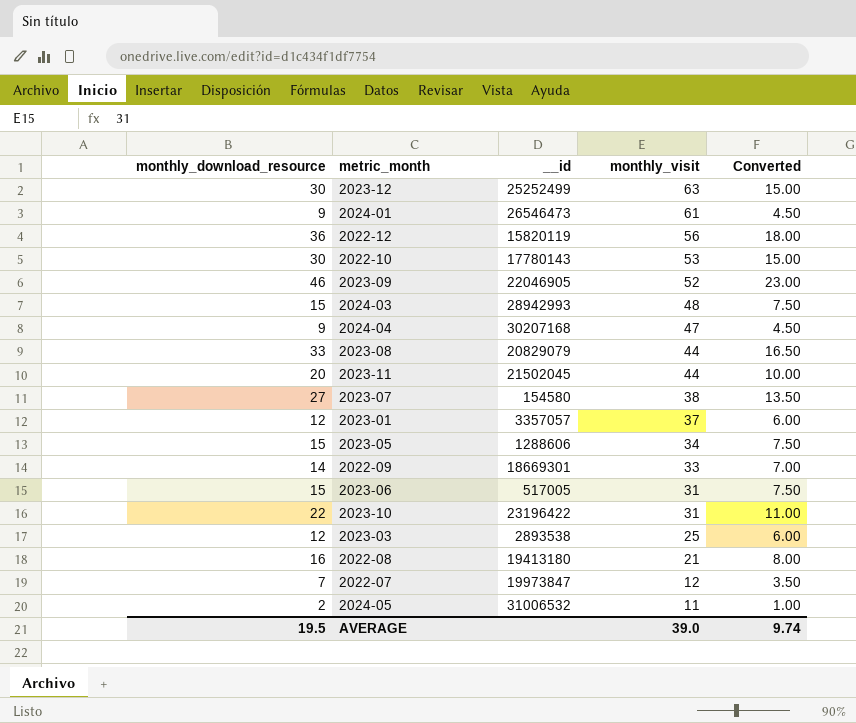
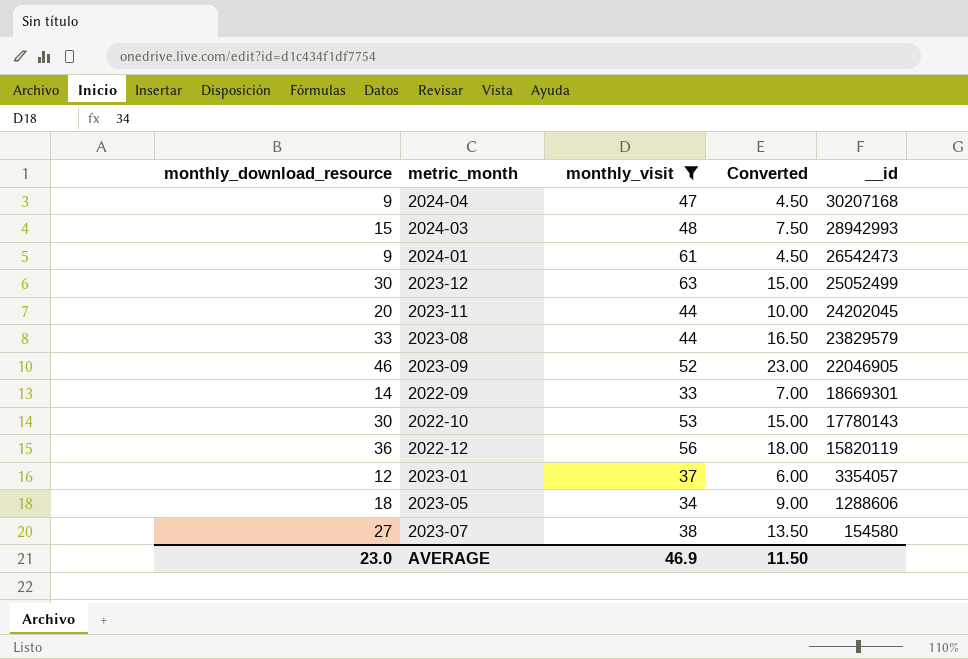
filter: none -> monthly_visit >= 33
row order: monthly_visit descending -> __id descending
column __id | position: 3 -> 5
2024-01 | __id: 26546473 -> 26542473
2023-12 | __id: 25252499 -> 25052499
2023-11 | __id: 21502045 -> 24202045
2023-08 | __id: 20829079 -> 23829579
2023-01 | __id: 3357057 -> 3354057
2023-05 | monthly_download_resource: 15 -> 18
2023-05 | Converted: 7.50 -> 9.00
AVERAGE | monthly_download_resource: 19.5 -> 23.0
AVERAGE | monthly_visit: 39.0 -> 46.9
AVERAGE | Converted: 9.74 -> 11.50

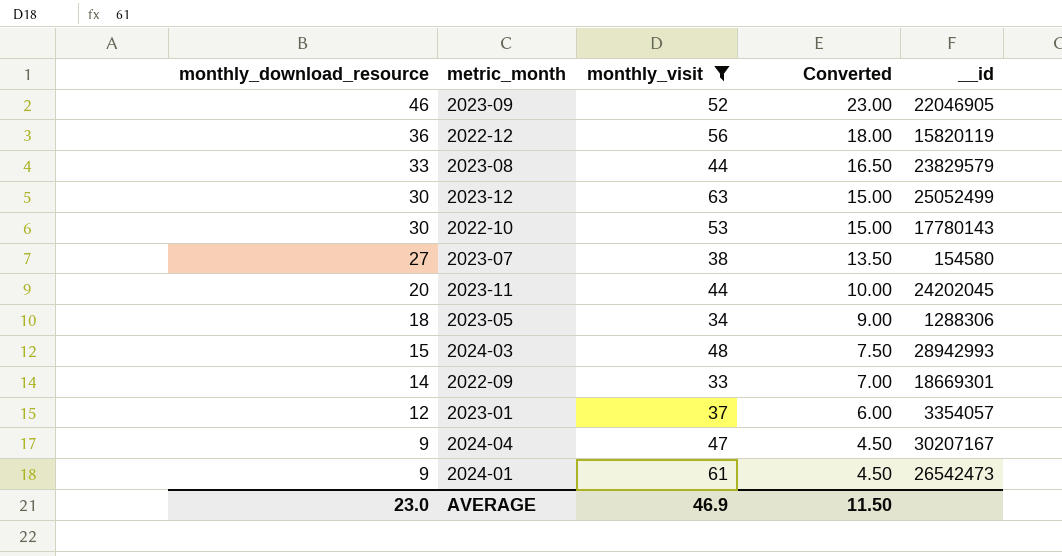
row order: __id descending -> monthly_download_resource descending
2023-05 | __id: 1288606 -> 1288306
2024-04 | __id: 30207168 -> 30207167

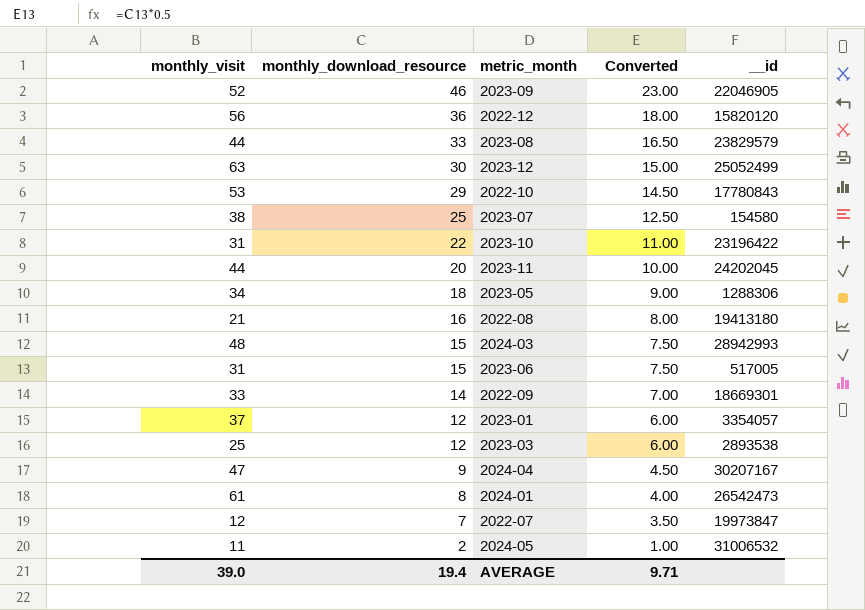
filter: monthly_visit >= 33 -> none
column monthly_visit | position: 3 -> 1
2022-12 | __id: 15820119 -> 15820120
2022-10 | monthly_download_resource: 30 -> 29
2022-10 | Converted: 15.00 -> 14.50
2022-10 | __id: 17780143 -> 17780843
2023-07 | monthly_download_resource: 27 -> 25
2023-07 | Converted: 13.50 -> 12.50
2024-01 | monthly_download_resource: 9 -> 8
2024-01 | Converted: 4.50 -> 4.00
AVERAGE | monthly_visit: 46.9 -> 39.0
AVERAGE | monthly_download_resource: 23.0 -> 19.4
AVERAGE | Converted: 11.50 -> 9.71

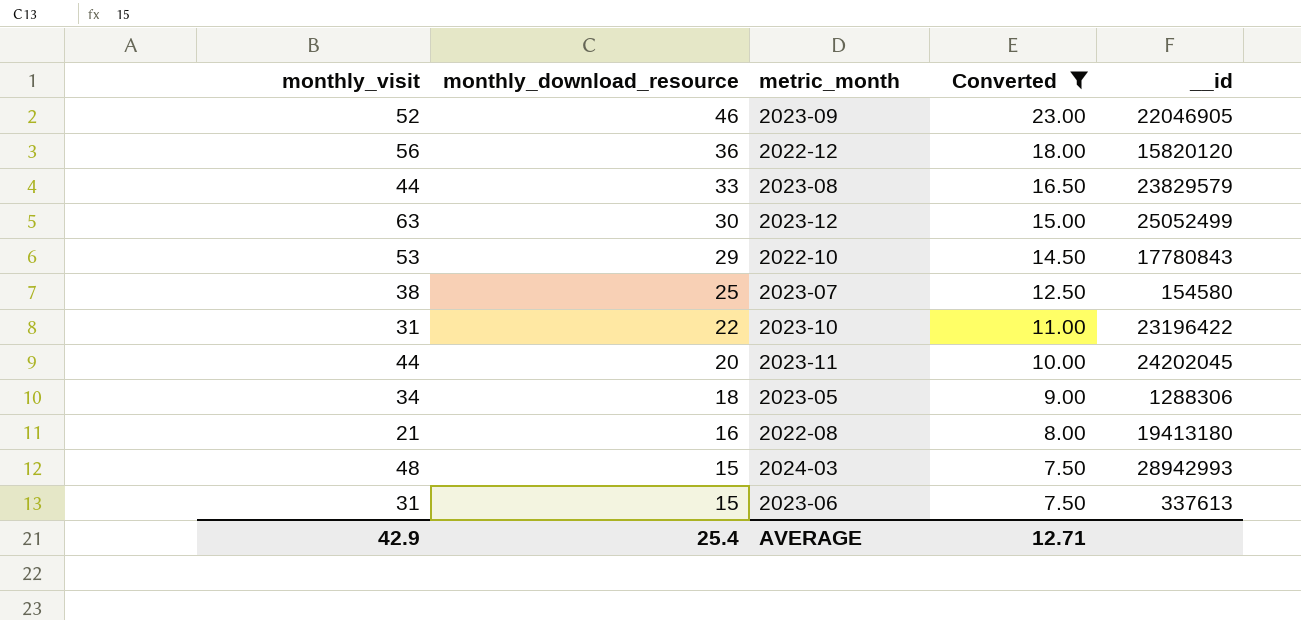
filter: none -> Converted >= 7.50
2023-06 | __id: 517005 -> 337613
AVERAGE | monthly_visit: 39.0 -> 42.9
AVERAGE | monthly_download_resource: 19.4 -> 25.4
AVERAGE | Converted: 9.71 -> 12.71

